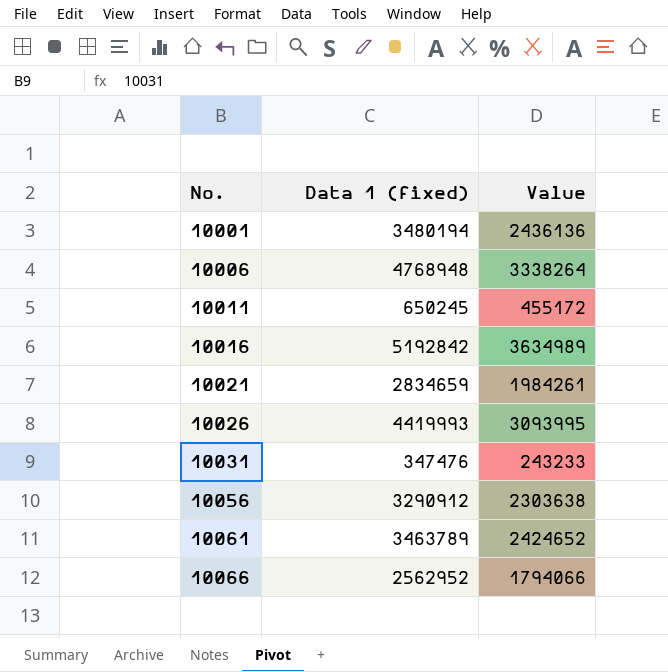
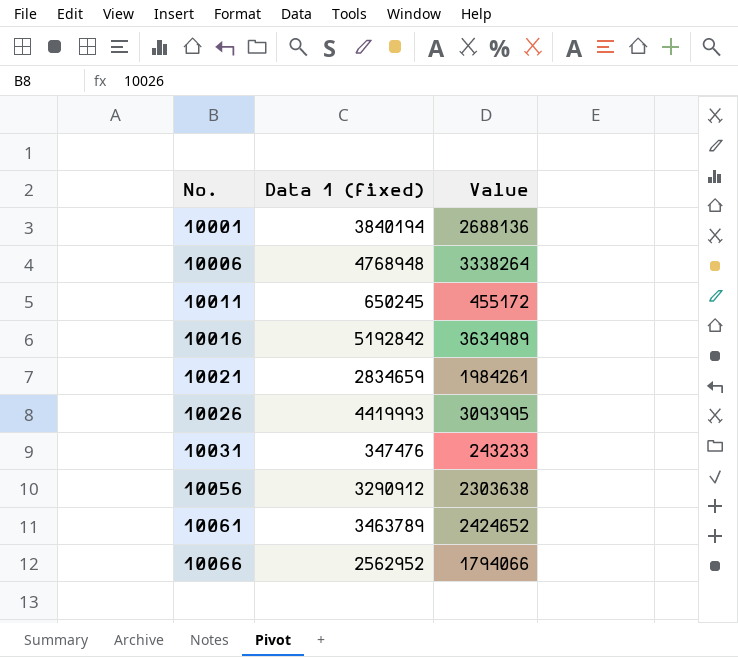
10001 | Data 1 (fixed): 3480194 -> 3840194
10001 | Value: 2436136 -> 2688136

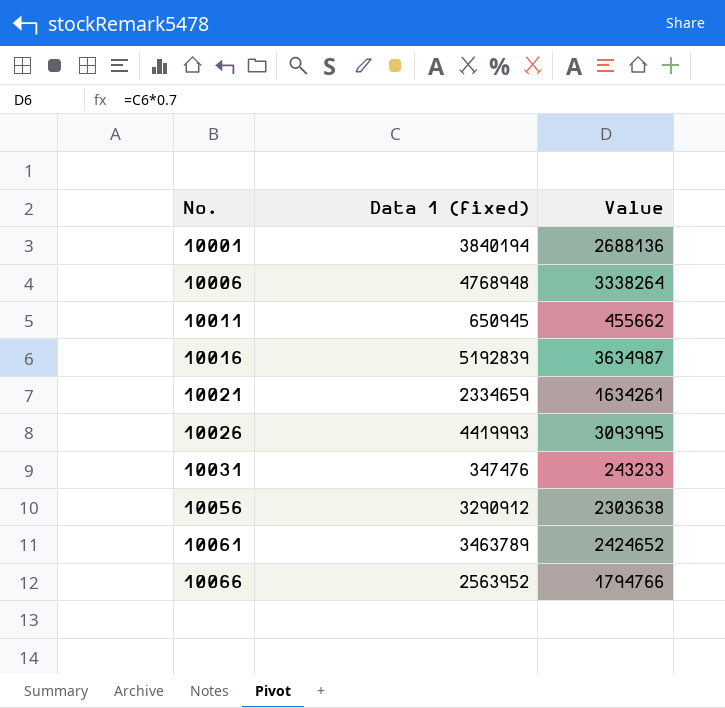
10011 | Data 1 (fixed): 650245 -> 650945
10011 | Value: 455172 -> 455662
10016 | Data 1 (fixed): 5192842 -> 5192839
10016 | Value: 3634989 -> 3634987
10021 | Data 1 (fixed): 2834659 -> 2334659
10021 | Value: 1984261 -> 1634261
10066 | Data 1 (fixed): 2562952 -> 2563952
10066 | Value: 1794066 -> 1794766

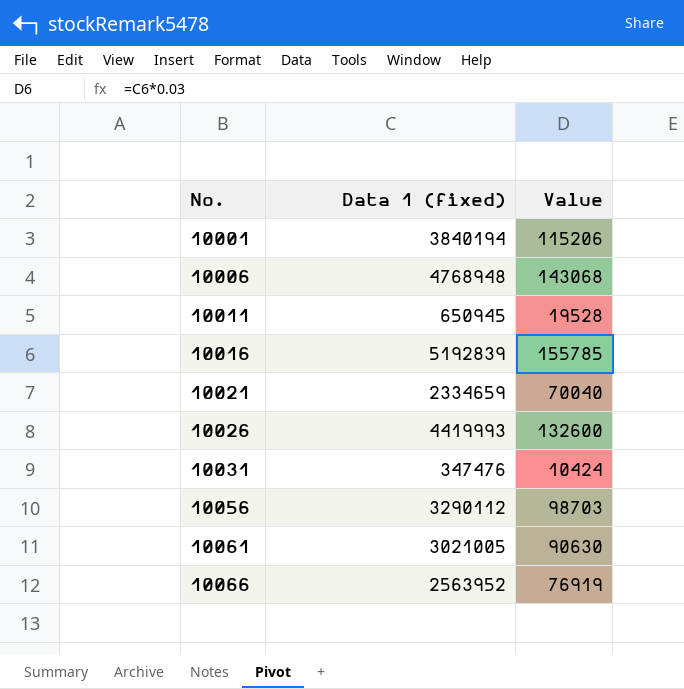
column Value | formula: [Data 1 (fixed)] * 0.7 -> [Data 1 (fixed)] * 0.03
10056 | Data 1 (fixed): 3290912 -> 3290112
10061 | Data 1 (fixed): 3463789 -> 3021005

